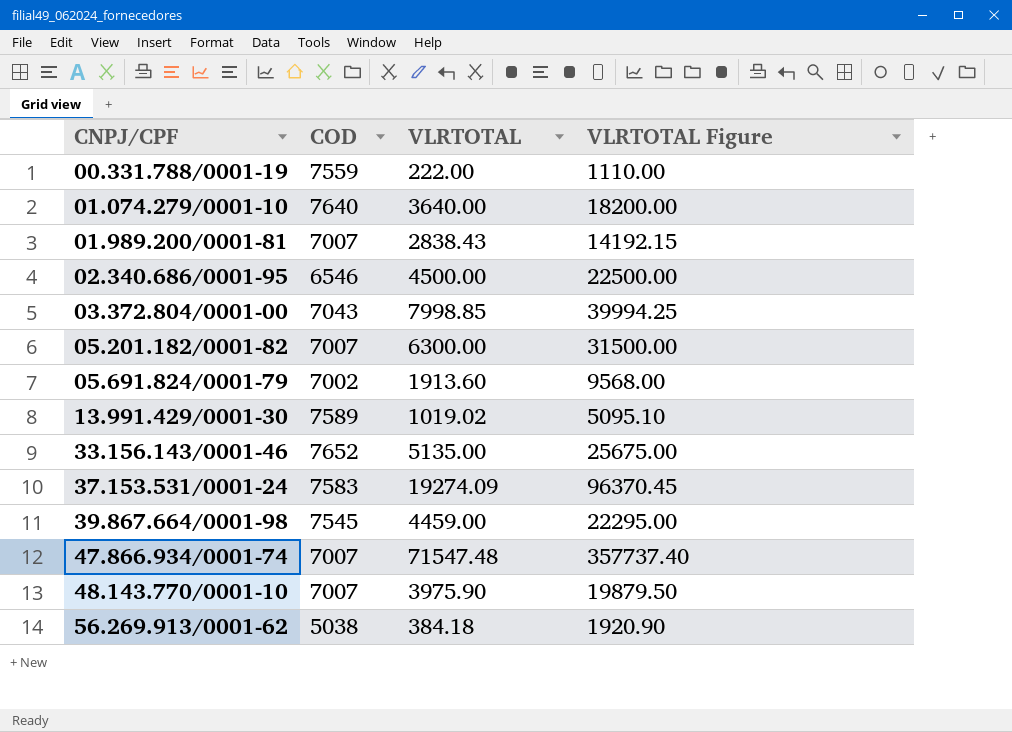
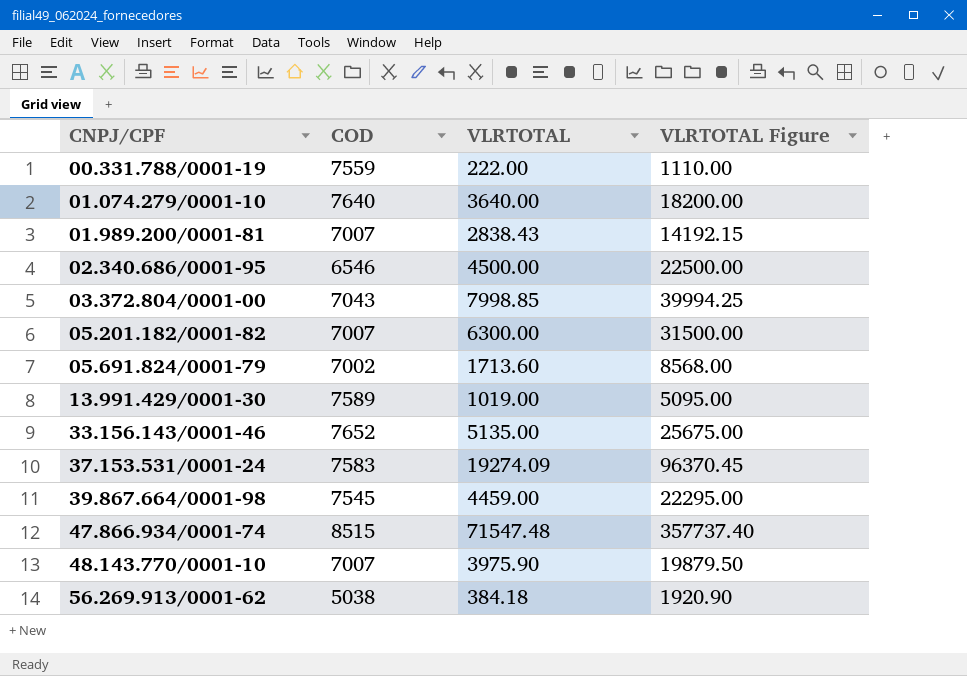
05.691.824/0001-79 | VLRTOTAL: 1913.60 -> 1713.60
05.691.824/0001-79 | VLRTOTAL Figure: 9568.00 -> 8568.00
13.991.429/0001-30 | VLRTOTAL: 1019.02 -> 1019.00
13.991.429/0001-30 | VLRTOTAL Figure: 5095.10 -> 5095.00
47.866.934/0001-74 | COD: 7007 -> 8515

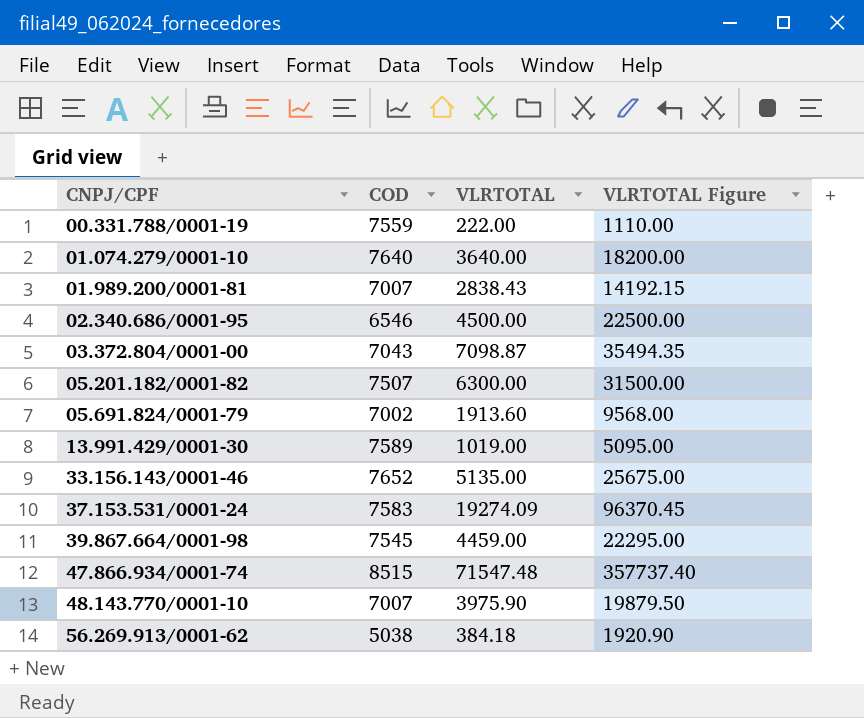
03.372.804/0001-00 | VLRTOTAL: 7998.85 -> 7098.87
03.372.804/0001-00 | VLRTOTAL Figure: 39994.25 -> 35494.35
05.201.182/0001-82 | COD: 7007 -> 7507
05.691.824/0001-79 | VLRTOTAL: 1713.60 -> 1913.60
05.691.824/0001-79 | VLRTOTAL Figure: 8568.00 -> 9568.00

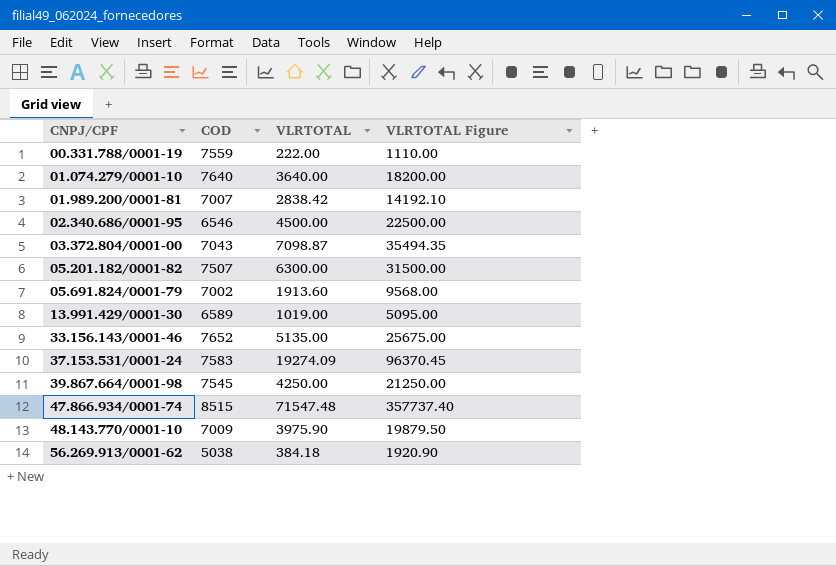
01.989.200/0001-81 | VLRTOTAL: 2838.43 -> 2838.42
01.989.200/0001-81 | VLRTOTAL Figure: 14192.15 -> 14192.10
13.991.429/0001-30 | COD: 7589 -> 6589
39.867.664/0001-98 | VLRTOTAL: 4459.00 -> 4250.00
39.867.664/0001-98 | VLRTOTAL Figure: 22295.00 -> 21250.00
48.143.770/0001-10 | COD: 7007 -> 7009

